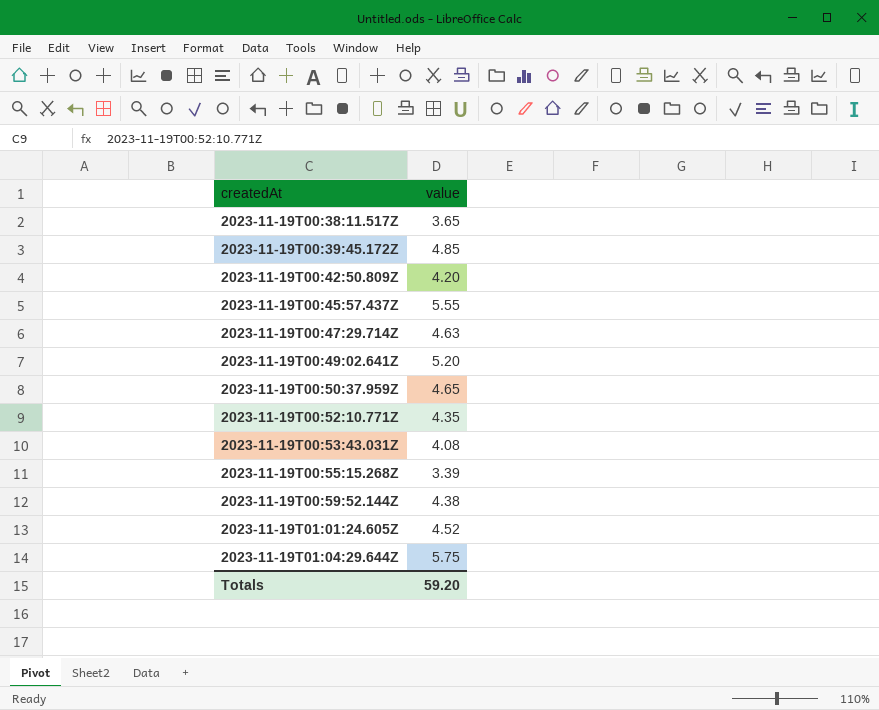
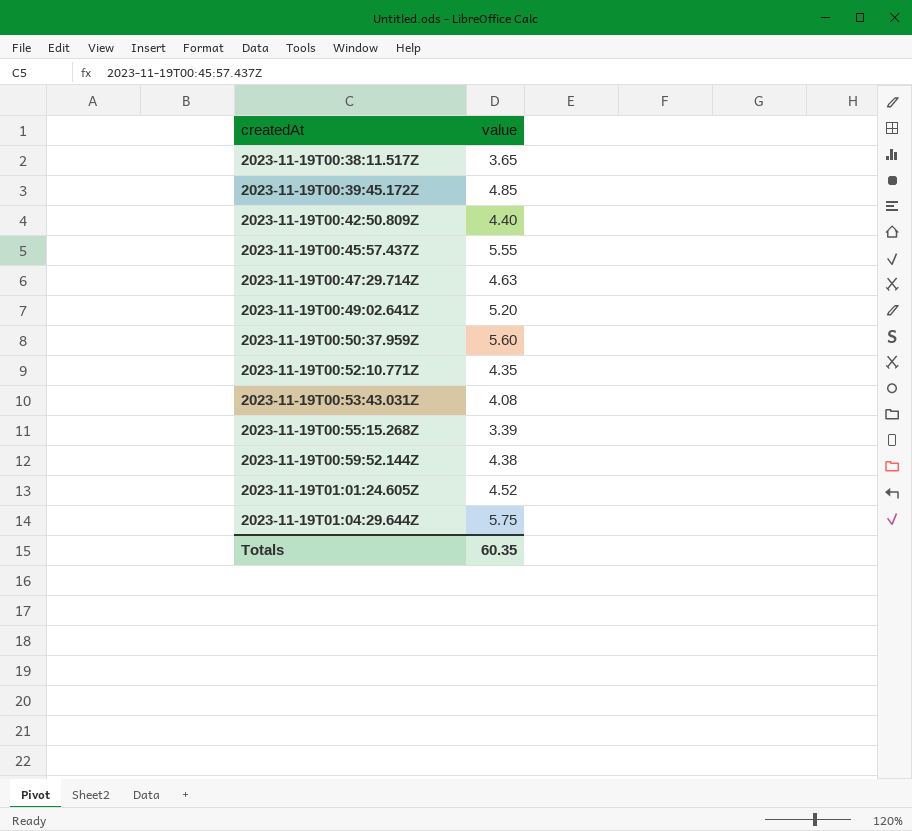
2023-11-19T00:42:50.809Z | value: 4.20 -> 4.40
2023-11-19T00:50:37.959Z | value: 4.65 -> 5.60
Totals | value: 59.20 -> 60.35

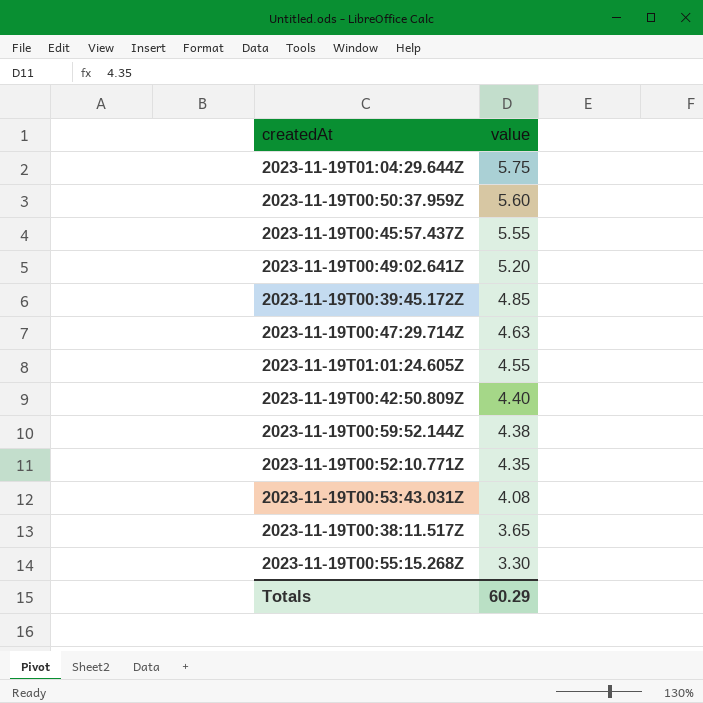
row order: createdAt ascending -> value descending
2023-11-19T01:01:24.605Z | value: 4.52 -> 4.55
2023-11-19T00:55:15.268Z | value: 3.39 -> 3.30
Totals | value: 60.35 -> 60.29

